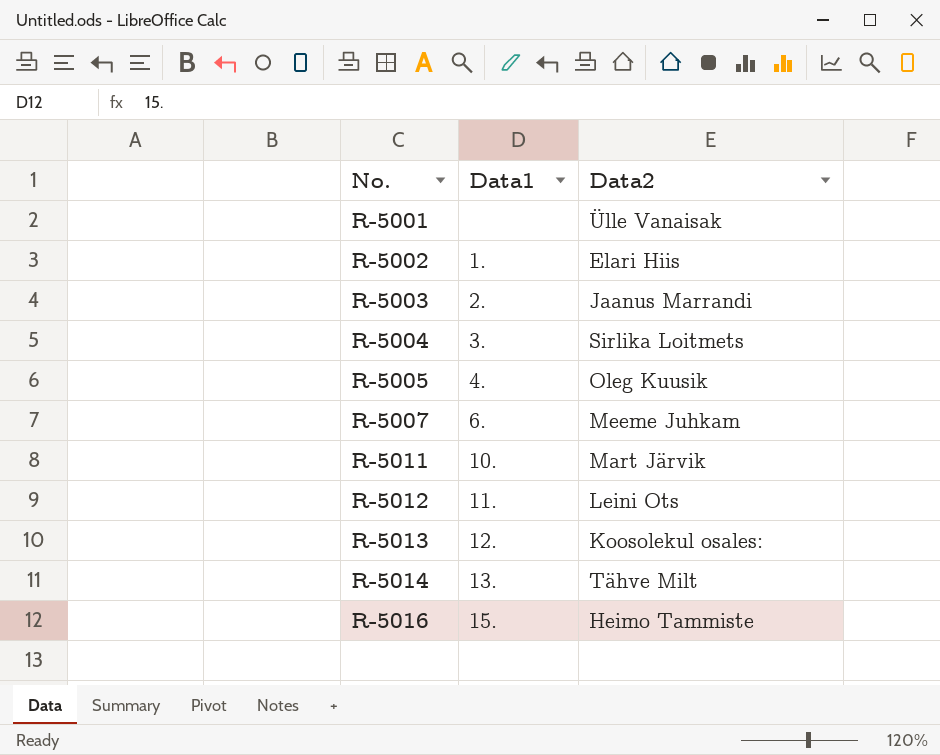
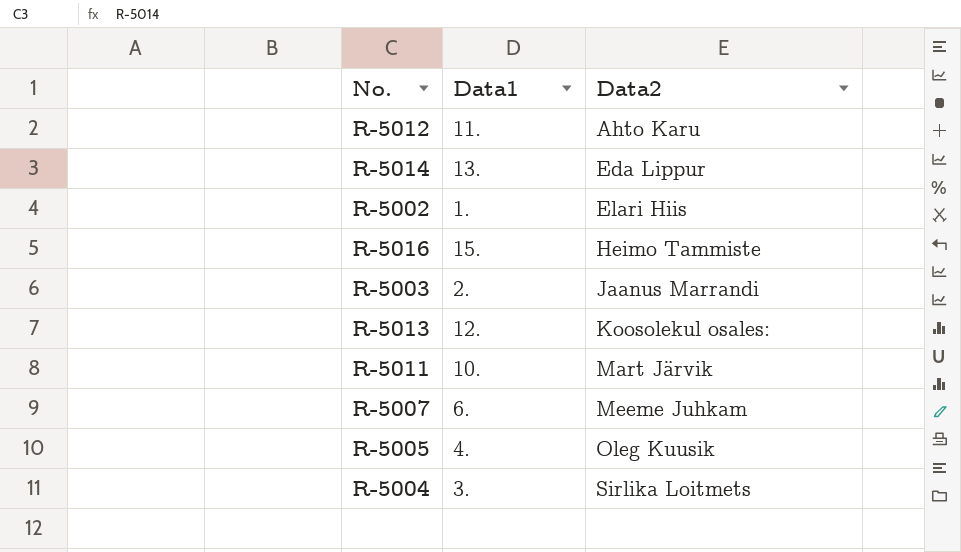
row order: No. ascending -> Data2 ascending
row R-5001: none | Ülle Vanaisak -> none
R-5012 | Data2: Leini Ots -> Ahto Karu
R-5014 | Data2: Tähve Milt -> Eda Lippur

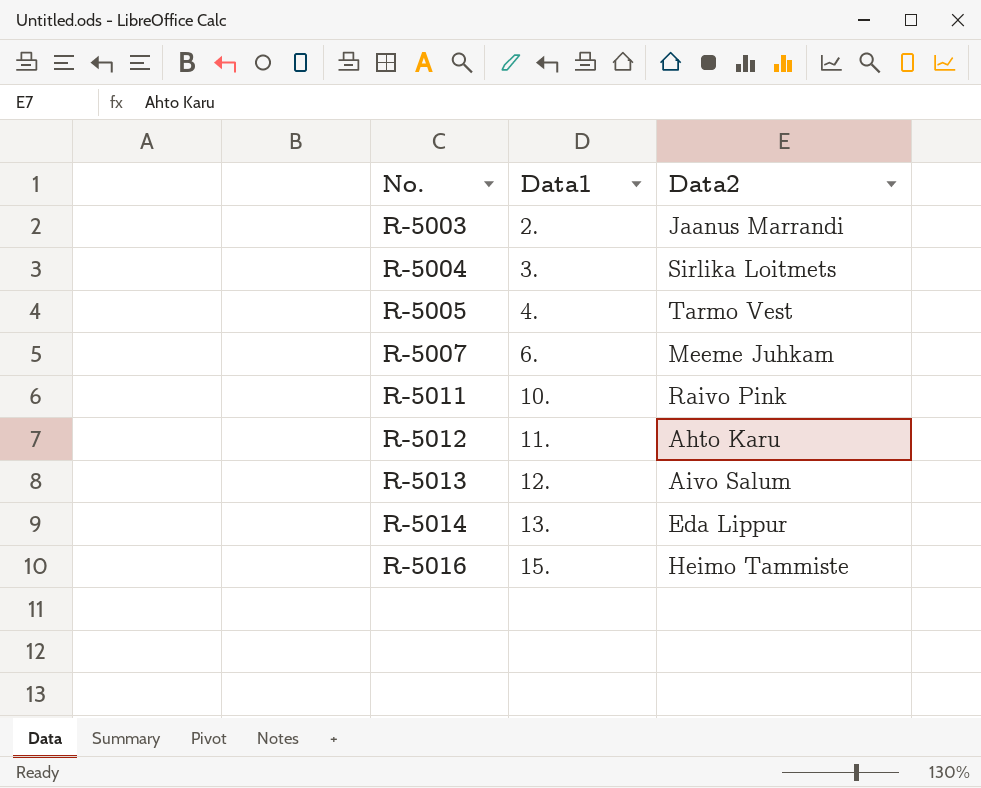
row order: Data2 ascending -> No. ascending
row R-5002: 1. | Elari Hiis -> none
R-5005 | Data2: Oleg Kuusik -> Tarmo Vest
R-5011 | Data2: Mart Järvik -> Raivo Pink
R-5013 | Data2: Koosolekul osales: -> Aivo Salum

